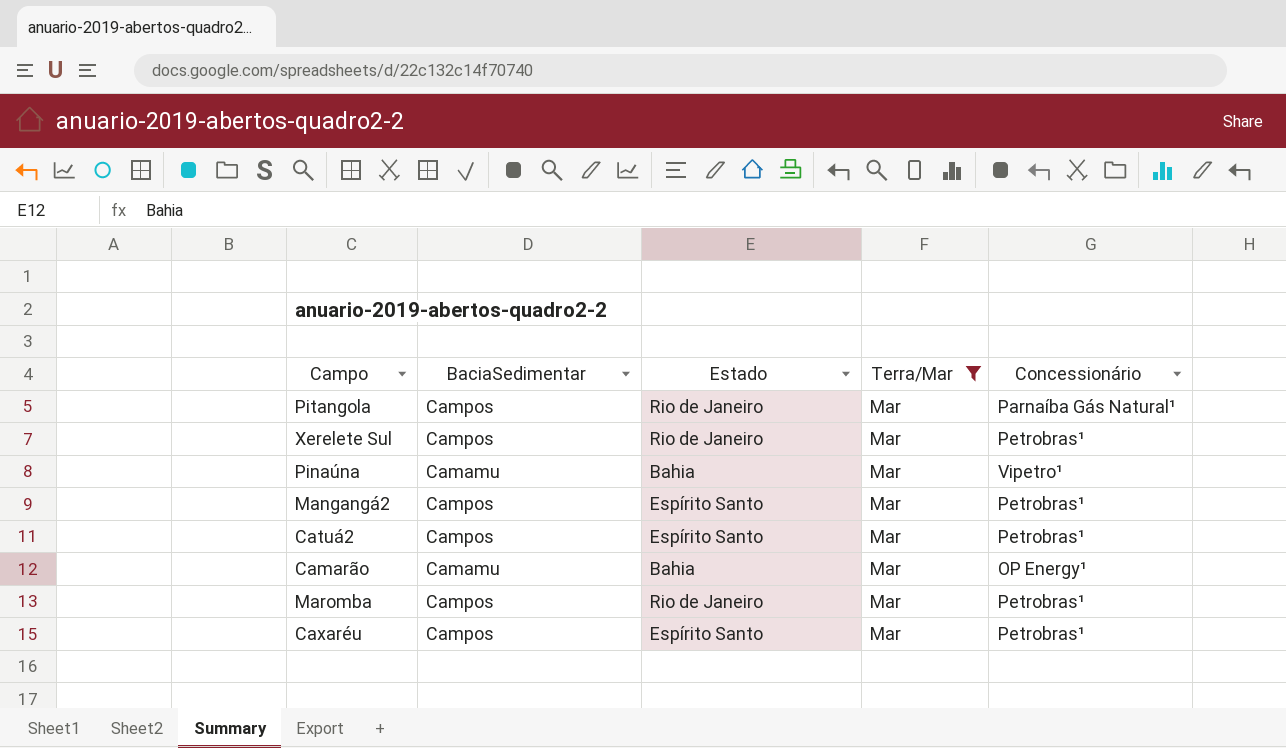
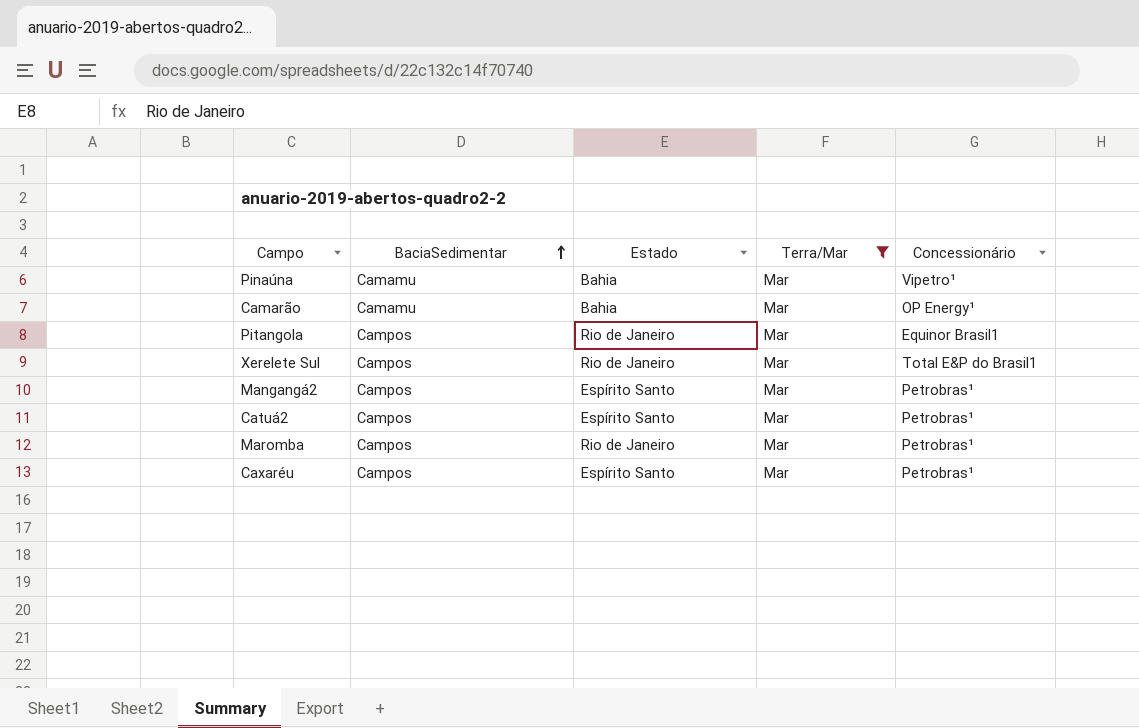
row order: none -> BaciaSedimentar ascending
Pitangola | Concessionário: Parnaíba Gás Natural¹ -> Equinor Brasil1
Xerelete Sul | Concessionário: Petrobras¹ -> Total E&P do Brasil1

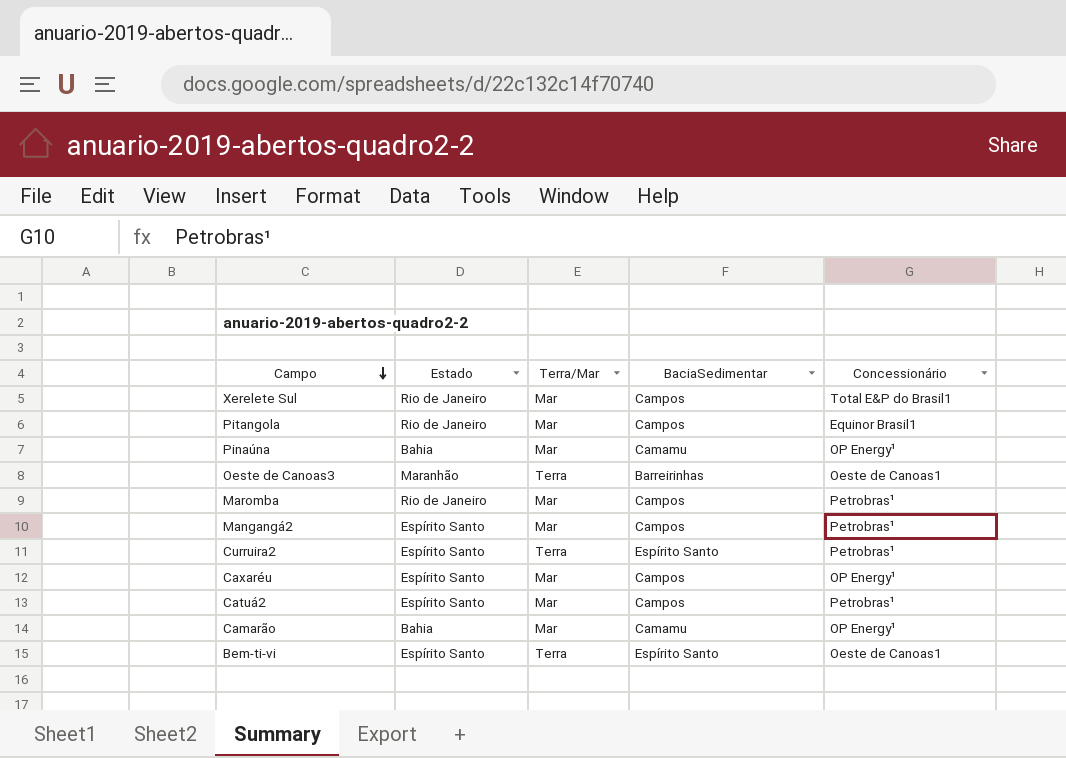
filter: Terra/Mar = Mar -> none
row order: BaciaSedimentar ascending -> Campo descending
column BaciaSedimentar | position: 2 -> 4
Pinaúna | Concessionário: Vipetro¹ -> OP Energy¹
Caxaréu | Concessionário: Petrobras¹ -> OP Energy¹

